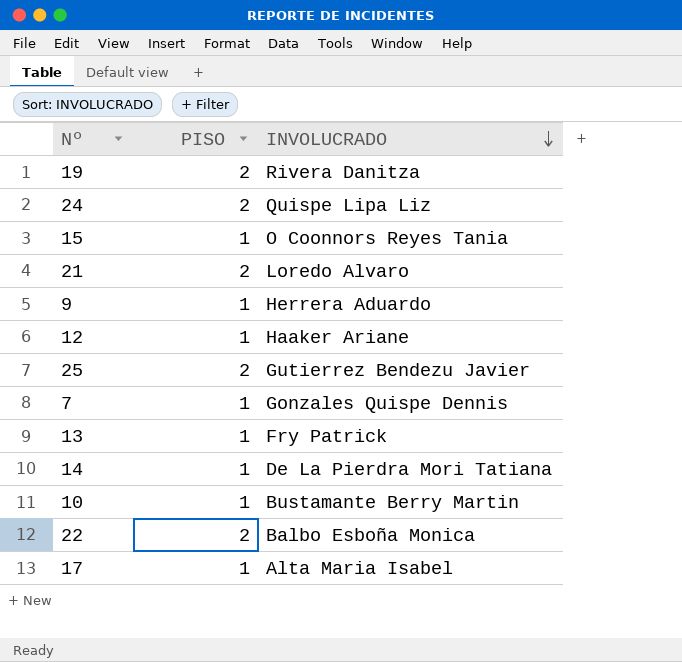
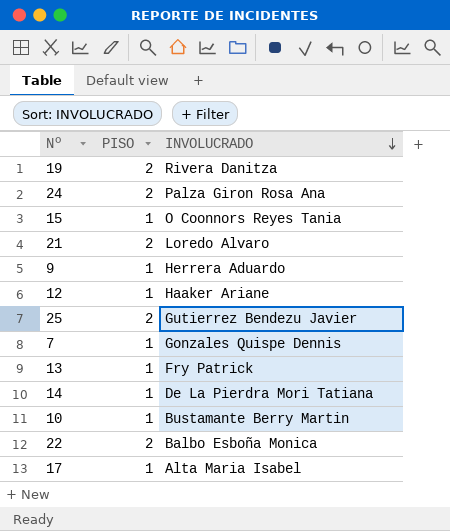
24 | INVOLUCRADO: Quispe Lipa Liz -> Palza Giron Rosa Ana

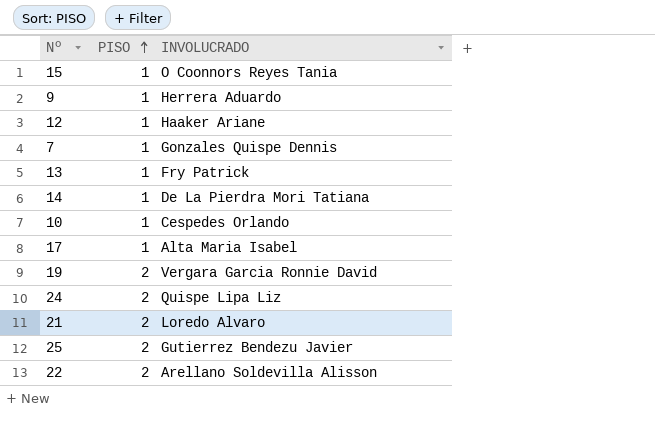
row order: INVOLUCRADO descending -> PISO ascending
10 | INVOLUCRADO: Bustamante Berry Martin -> Cespedes Orlando
19 | INVOLUCRADO: Rivera Danitza -> Vergara Garcia Ronnie David
24 | INVOLUCRADO: Palza Giron Rosa Ana -> Quispe Lipa Liz
22 | INVOLUCRADO: Balbo Esboña Monica -> Arellano Soldevilla Alisson

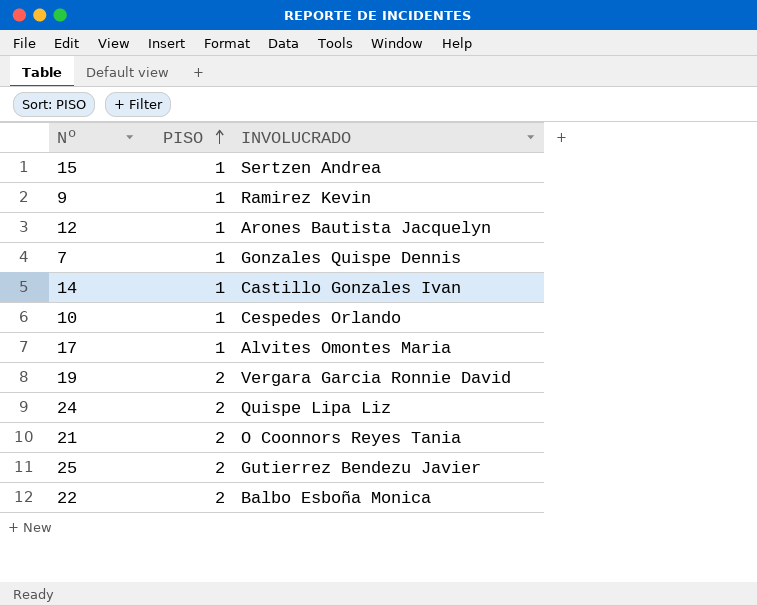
row 13: 1 | Fry Patrick -> none
15 | INVOLUCRADO: O Coonnors Reyes Tania -> Sertzen Andrea
9 | INVOLUCRADO: Herrera Aduardo -> Ramirez Kevin
12 | INVOLUCRADO: Haaker Ariane -> Arones Bautista Jacquelyn
14 | INVOLUCRADO: De La Pierdra Mori Tatiana -> Castillo Gonzales Ivan
17 | INVOLUCRADO: Alta Maria Isabel -> Alvites Omontes Maria
21 | INVOLUCRADO: Loredo Alvaro -> O Coonnors Reyes Tania
22 | INVOLUCRADO: Arellano Soldevilla Alisson -> Balbo Esboña Monica

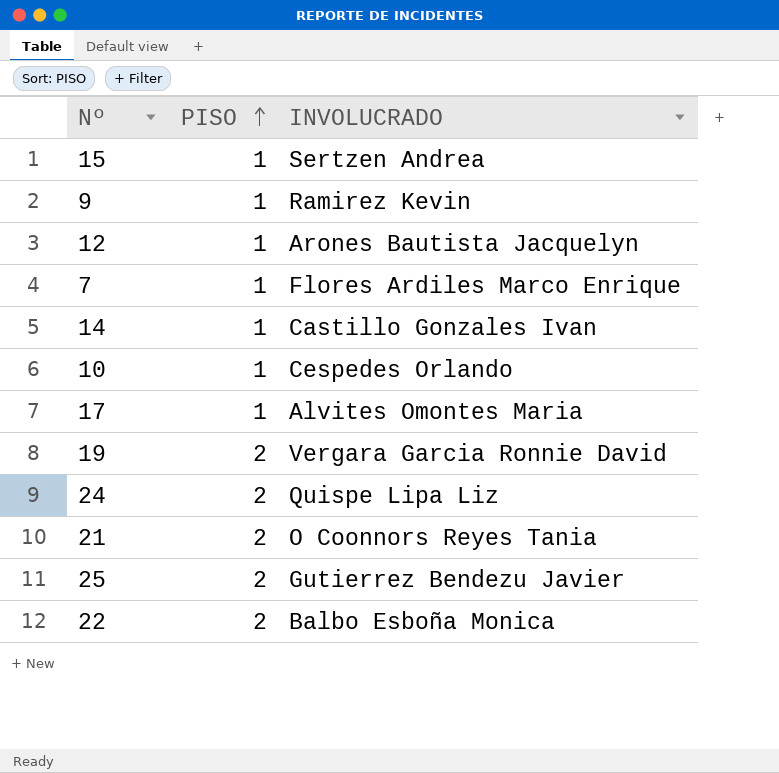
7 | INVOLUCRADO: Gonzales Quispe Dennis -> Flores Ardiles Marco Enrique

